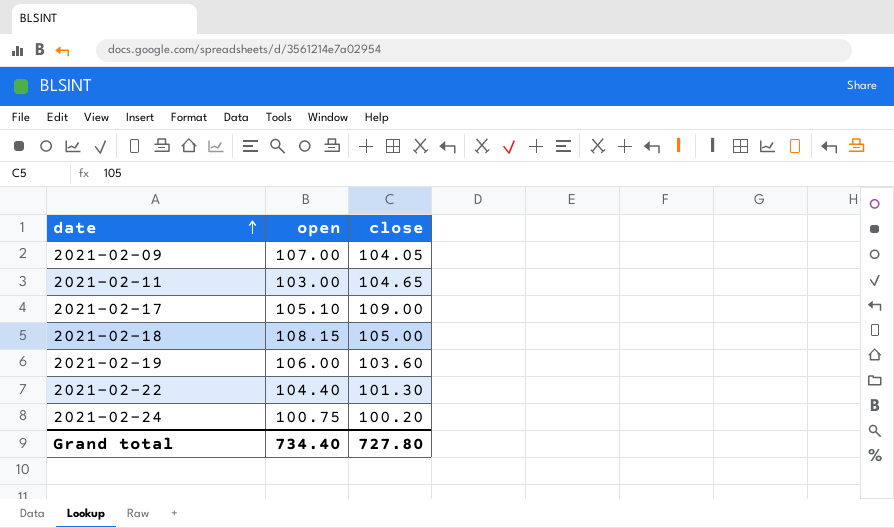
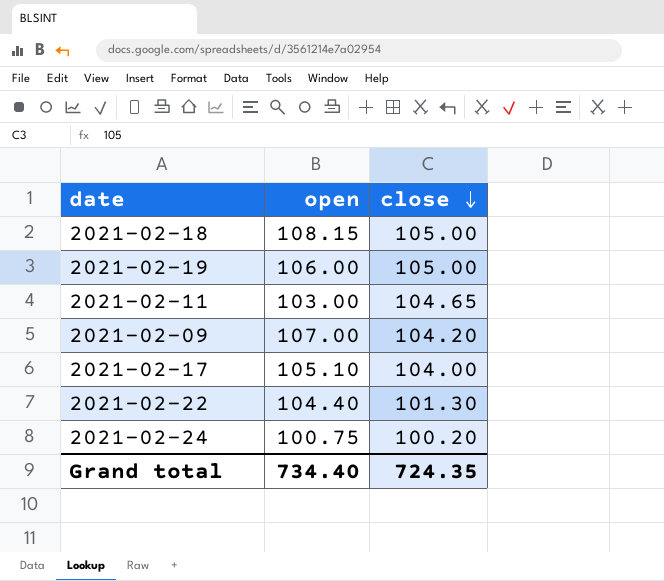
row order: date ascending -> close descending
2021-02-19 | close: 103.60 -> 105.00
2021-02-09 | close: 104.05 -> 104.20
2021-02-17 | close: 109.00 -> 104.00
Grand total | close: 727.80 -> 724.35

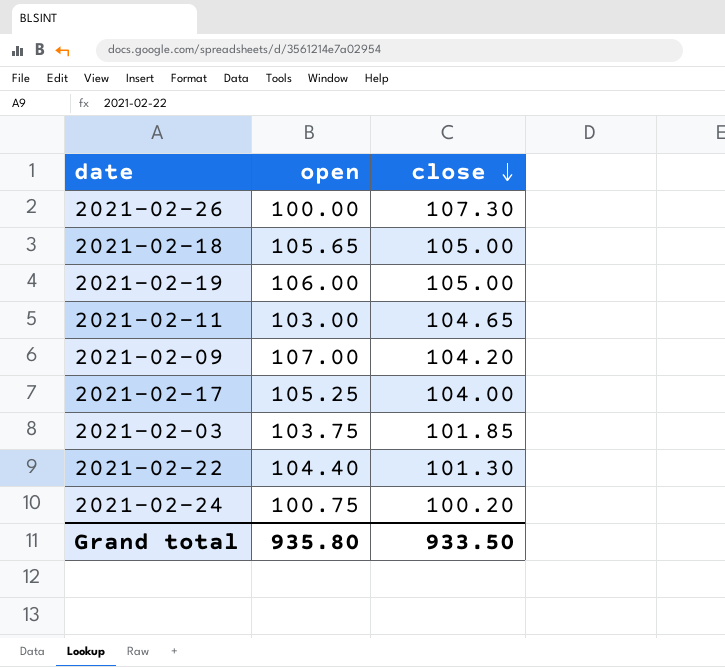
row 2021-02-26: none -> 100.00 | 107.30
2021-02-18 | open: 108.15 -> 105.65
2021-02-17 | open: 105.10 -> 105.25
row 2021-02-03: none -> 103.75 | 101.85
Grand total | open: 734.40 -> 935.80
Grand total | close: 724.35 -> 933.50

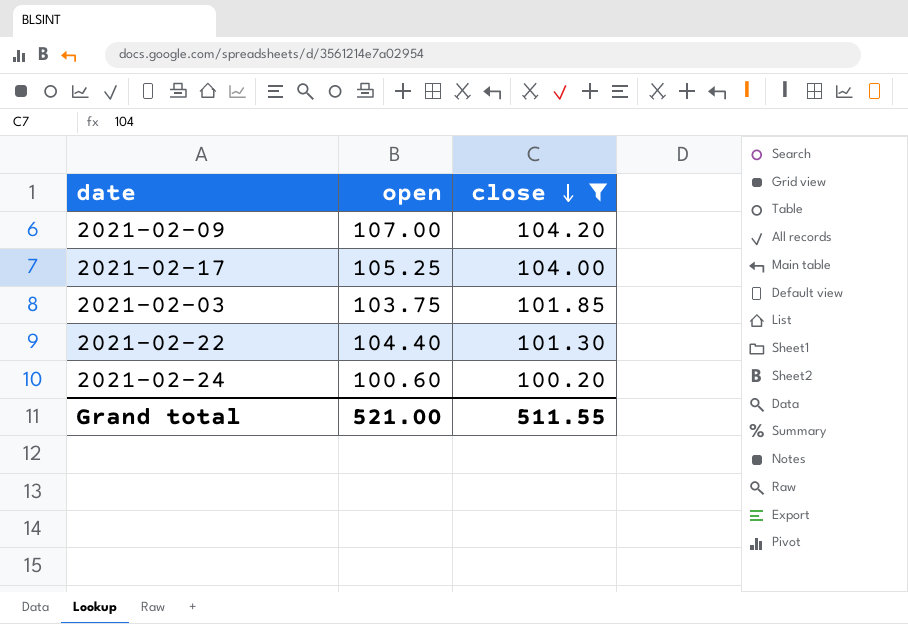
filter: none -> close <= 104.20
2021-02-24 | open: 100.75 -> 100.60
Grand total | open: 935.80 -> 521.00
Grand total | close: 933.50 -> 511.55

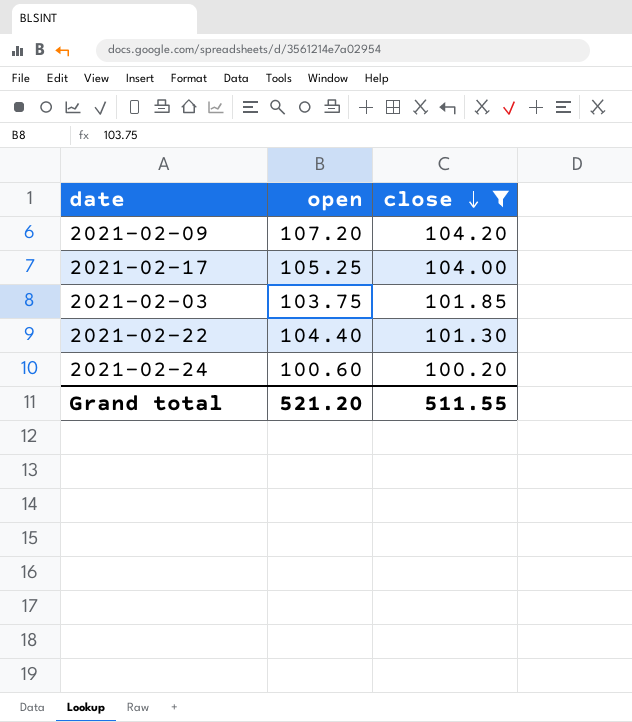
2021-02-09 | open: 107.00 -> 107.20
Grand total | open: 521.00 -> 521.20

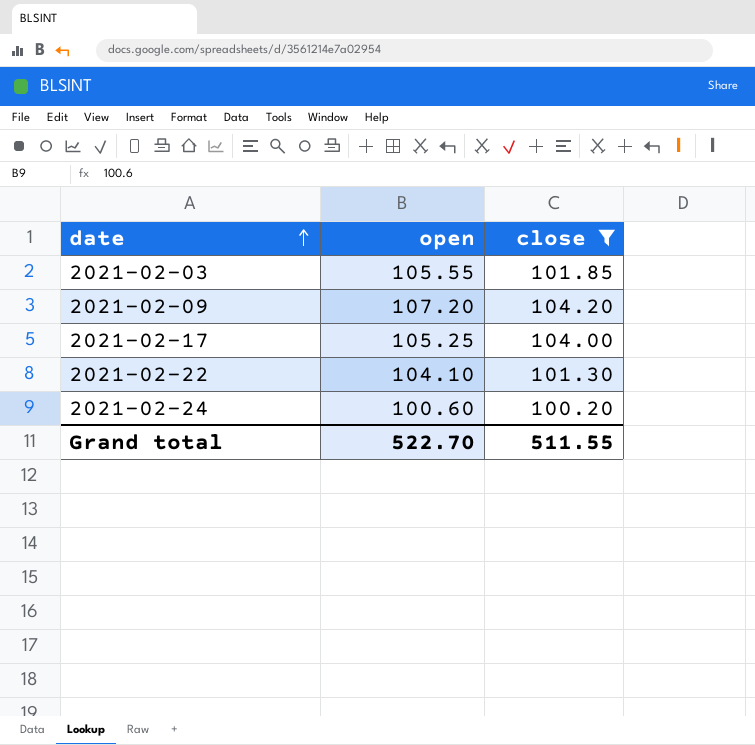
row order: close descending -> date ascending
2021-02-03 | open: 103.75 -> 105.55
2021-02-22 | open: 104.40 -> 104.10
Grand total | open: 521.20 -> 522.70

